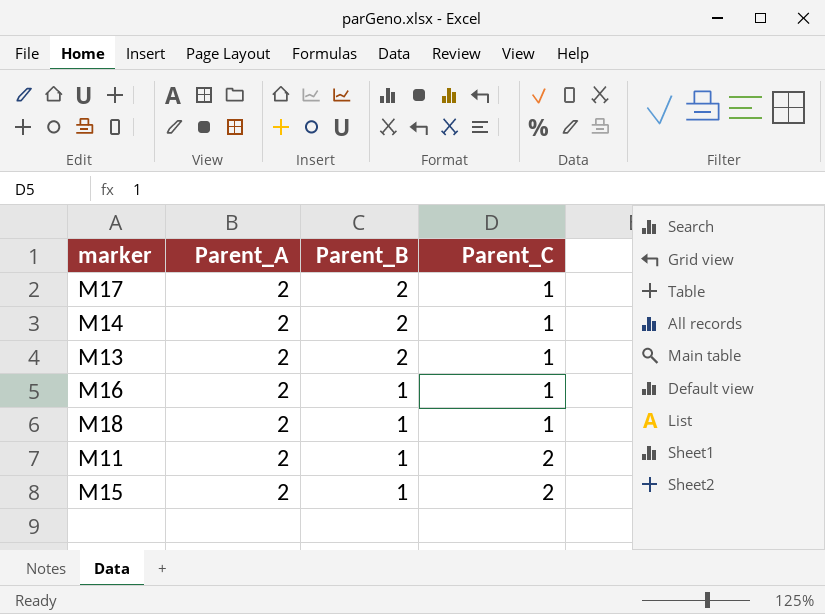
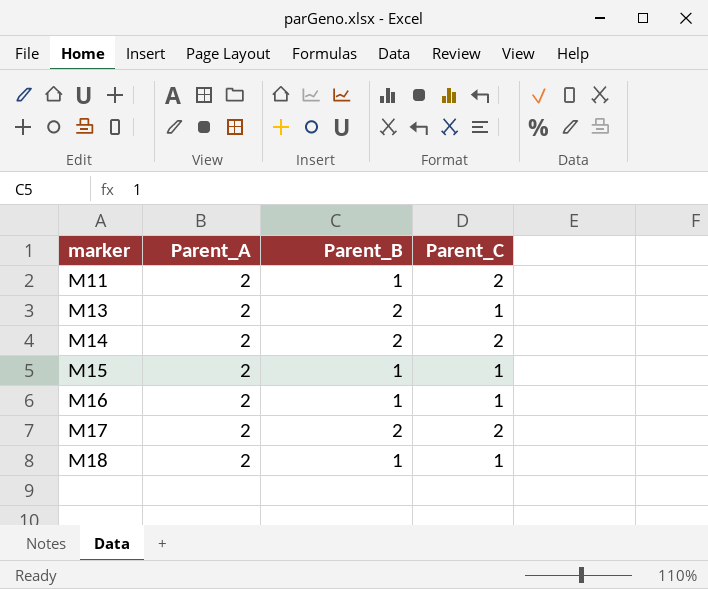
row order: Parent_B descending -> marker ascending
M14 | Parent_C: 1 -> 2
M15 | Parent_C: 2 -> 1
M17 | Parent_C: 1 -> 2

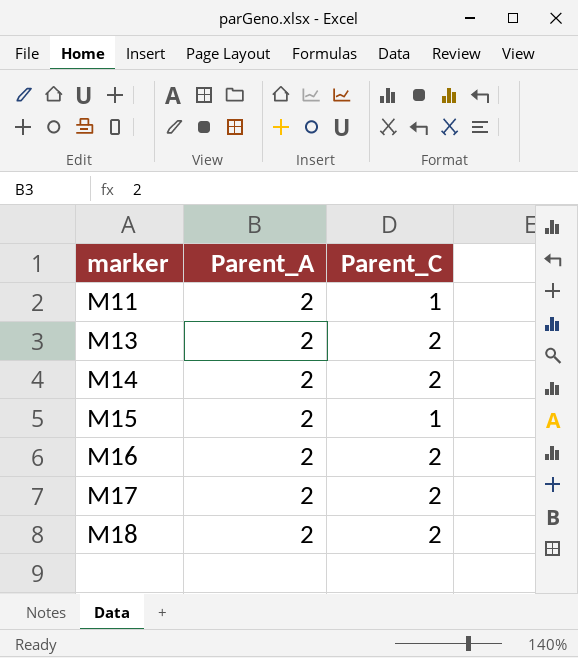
column Parent_B | position: 3 -> none
M11 | Parent_C: 2 -> 1
M13 | Parent_C: 1 -> 2
M16 | Parent_C: 1 -> 2
M18 | Parent_C: 1 -> 2

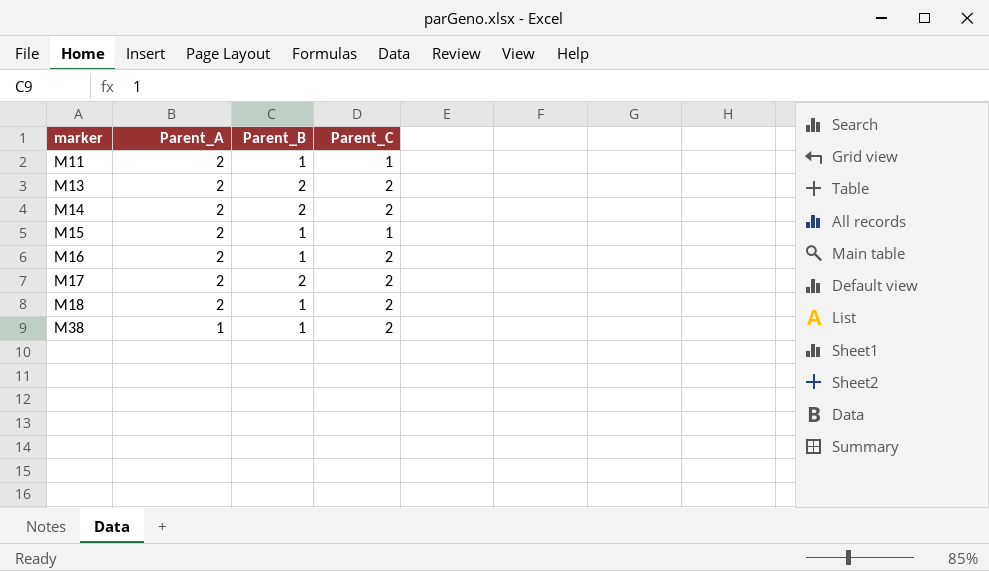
column Parent_B | position: none -> 3
row M38: none -> 1 | 1 | 2

